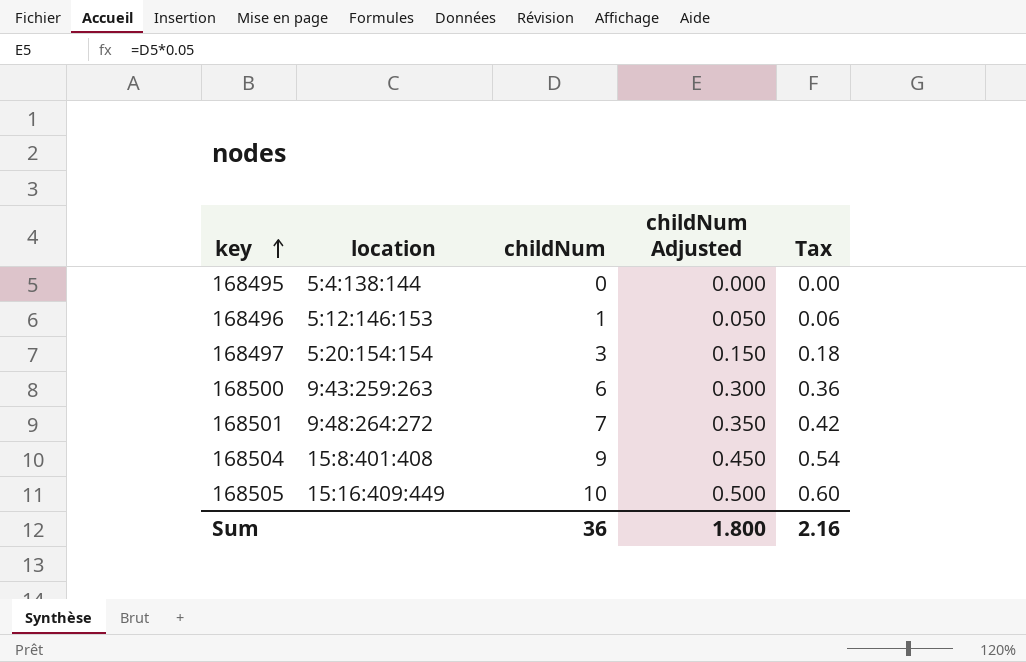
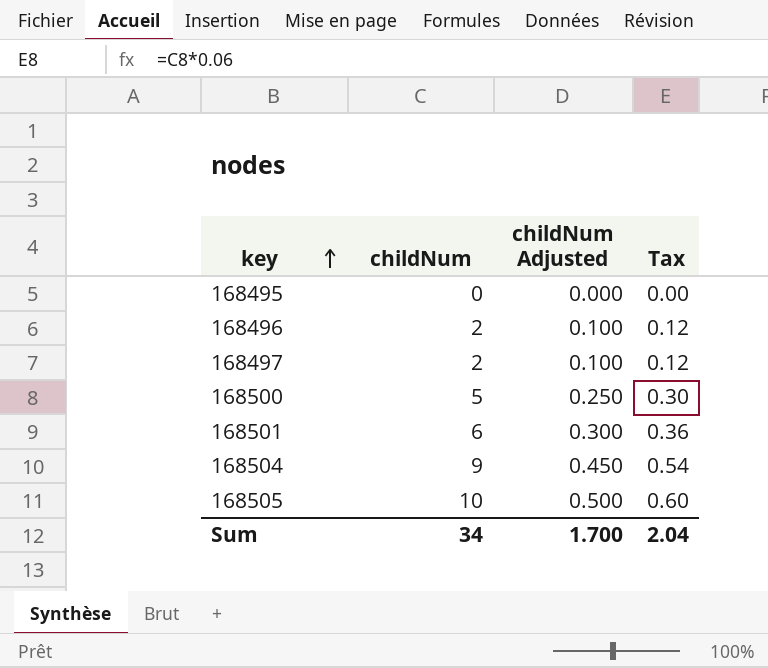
column location | position: 2 -> none
168496 | childNum: 1 -> 2
168496 | childNum Adjusted: 0.050 -> 0.100
168496 | Tax: 0.06 -> 0.12
168497 | childNum: 3 -> 2
168497 | childNum Adjusted: 0.150 -> 0.100
168497 | Tax: 0.18 -> 0.12
168500 | childNum: 6 -> 5
168500 | childNum Adjusted: 0.300 -> 0.250
168500 | Tax: 0.36 -> 0.30
168501 | childNum: 7 -> 6
168501 | childNum Adjusted: 0.350 -> 0.300
168501 | Tax: 0.42 -> 0.36
Sum | childNum: 36 -> 34
Sum | childNum Adjusted: 1.800 -> 1.700
Sum | Tax: 2.16 -> 2.04

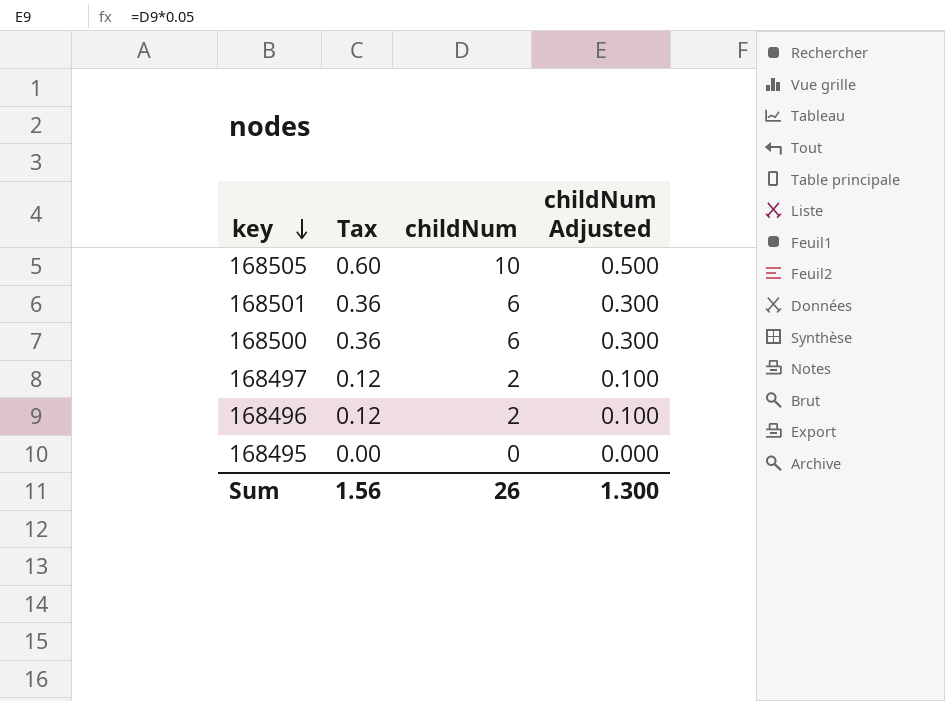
row order: key ascending -> key descending
column Tax | position: 4 -> 2
row 168504: 9 | 0.450 | 0.54 -> none
168500 | Tax: 0.30 -> 0.36
168500 | childNum: 5 -> 6
168500 | childNum Adjusted: 0.250 -> 0.300
Sum | Tax: 2.04 -> 1.56
Sum | childNum: 34 -> 26
Sum | childNum Adjusted: 1.700 -> 1.300

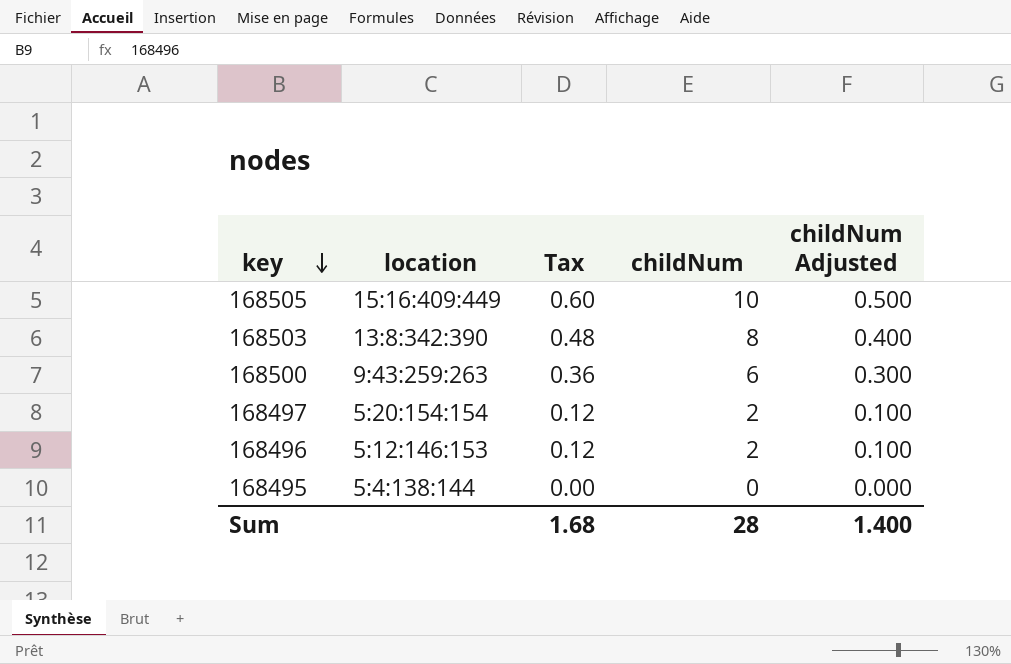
column location | position: none -> 2
row 168501: 0.36 | 6 | 0.300 -> none
row 168503: none -> 13:8:342:390 | 0.48 | 8 | 0.400
Sum | Tax: 1.56 -> 1.68
Sum | childNum: 26 -> 28
Sum | childNum Adjusted: 1.300 -> 1.400

